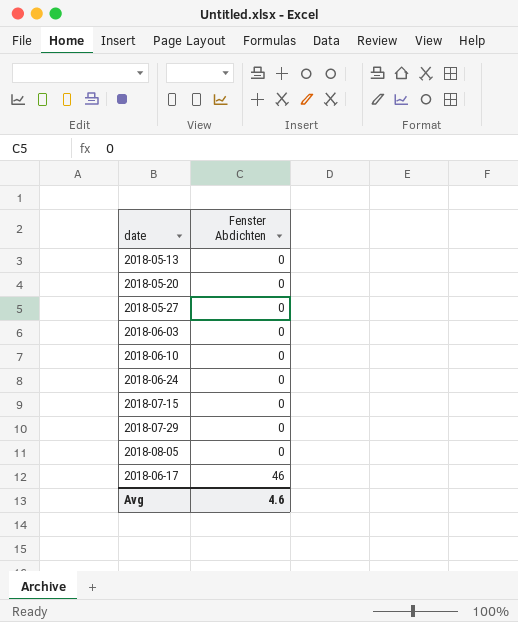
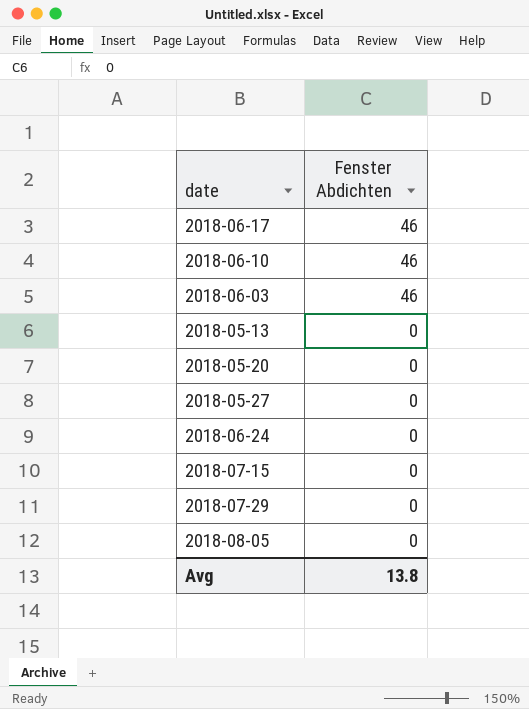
row order: Fenster Abdichten ascending -> Fenster Abdichten descending
2018-06-10 | Fenster Abdichten: 0 -> 46
2018-06-03 | Fenster Abdichten: 0 -> 46
Avg | Fenster Abdichten: 4.6 -> 13.8

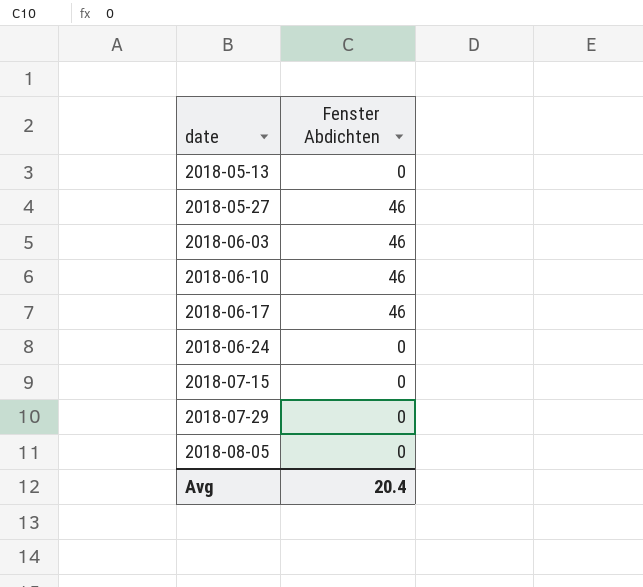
row order: Fenster Abdichten descending -> date ascending
row 2018-05-20: 0 -> none
2018-05-27 | Fenster Abdichten: 0 -> 46
Avg | Fenster Abdichten: 13.8 -> 20.4

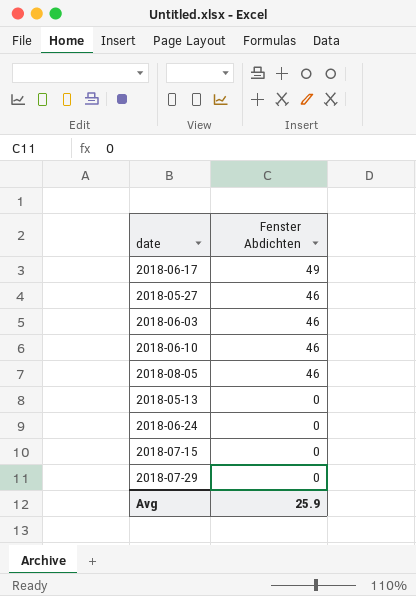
row order: date ascending -> Fenster Abdichten descending
2018-06-17 | Fenster Abdichten: 46 -> 49
2018-08-05 | Fenster Abdichten: 0 -> 46
Avg | Fenster Abdichten: 20.4 -> 25.9

